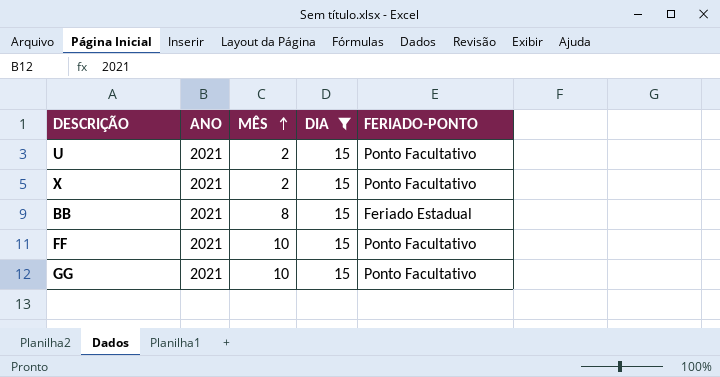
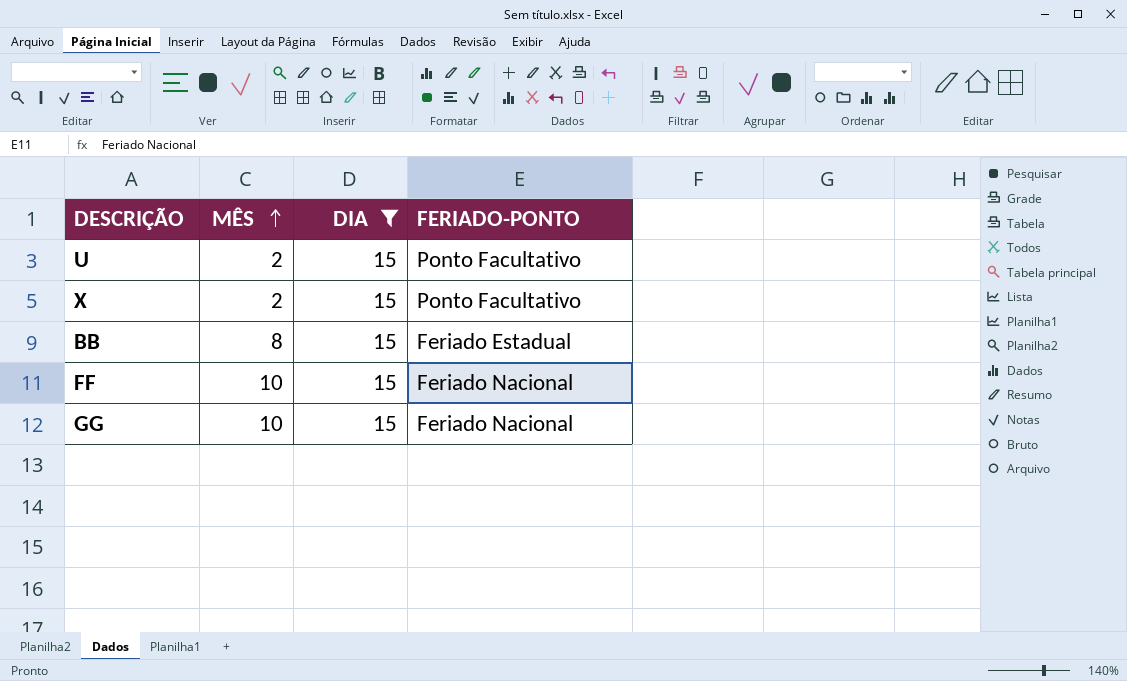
column ANO | position: 2 -> none
FF | FERIADO-PONTO: Ponto Facultativo -> Feriado Nacional
GG | FERIADO-PONTO: Ponto Facultativo -> Feriado Nacional

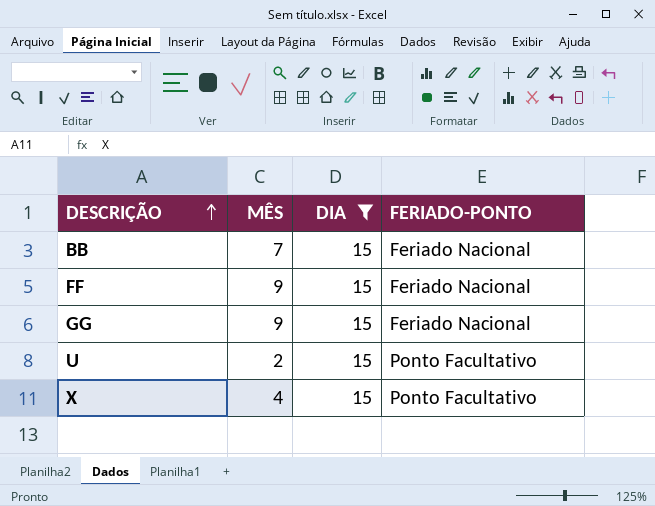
row order: MÊS ascending -> DESCRIÇÃO ascending
BB | MÊS: 8 -> 7
BB | FERIADO-PONTO: Feriado Estadual -> Feriado Nacional
FF | MÊS: 10 -> 9
GG | MÊS: 10 -> 9
X | MÊS: 2 -> 4

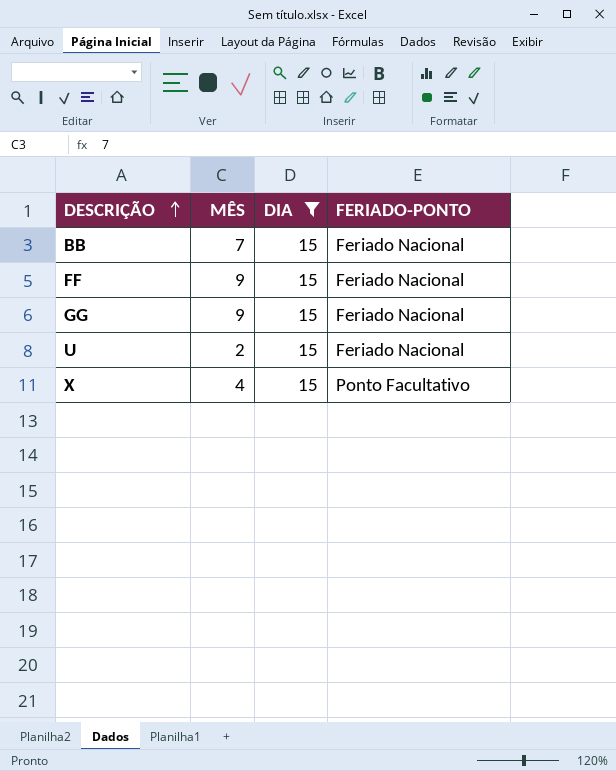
U | FERIADO-PONTO: Ponto Facultativo -> Feriado Nacional

